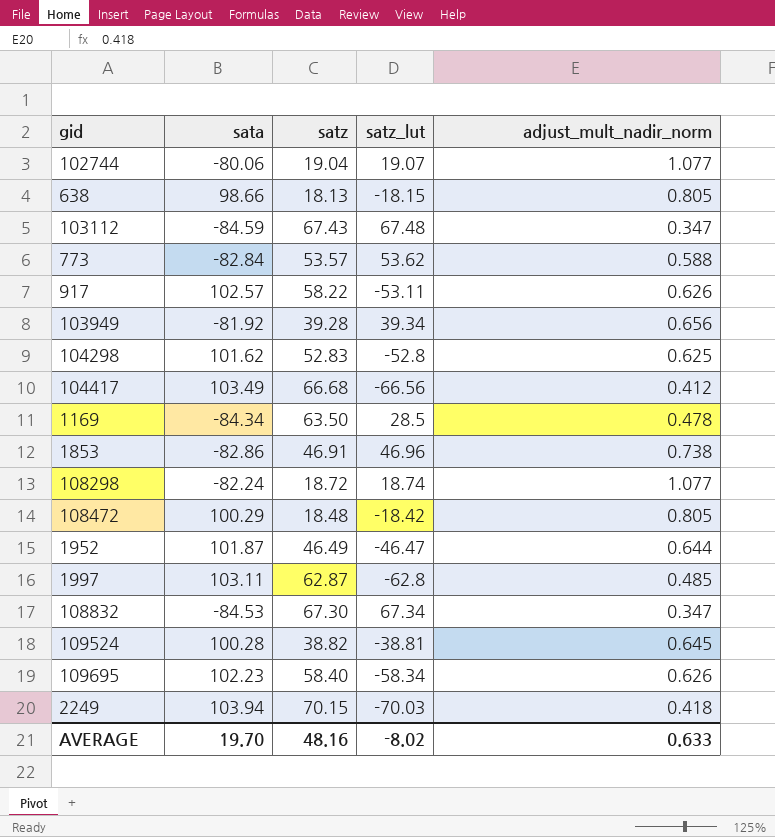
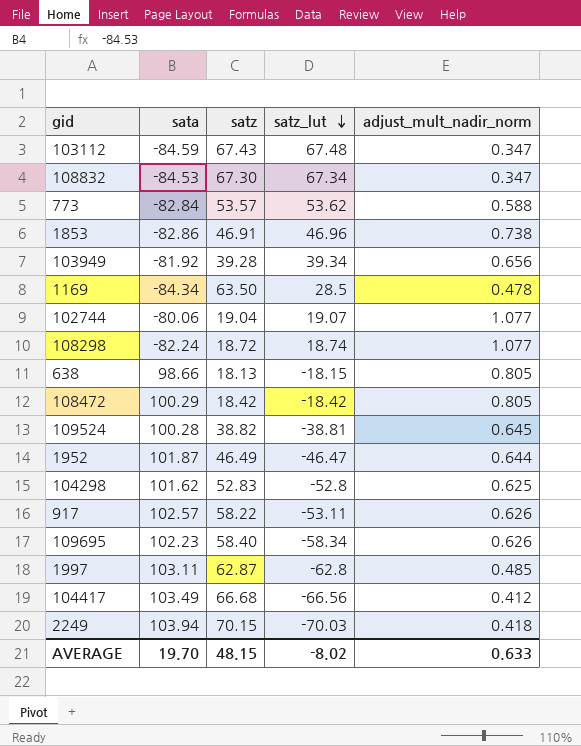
row order: none -> satz_lut descending
108472 | satz: 18.48 -> 18.42
AVERAGE | satz: 48.16 -> 48.15

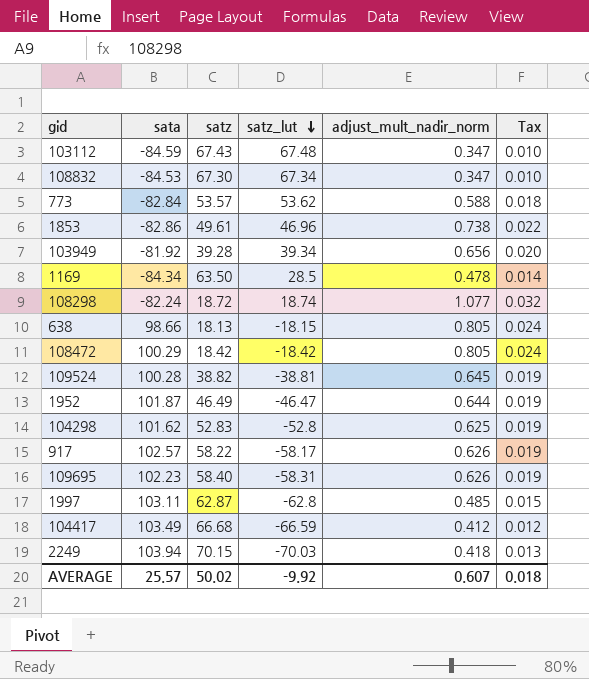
column Tax | formula: none -> [adjust_mult_nadir_norm] * 0.03
row 102744: -80.06 | 19.04 | 19.07 | 1.077 -> none
1853 | satz: 46.91 -> 49.61
917 | satz_lut: -53.11 -> -58.17
109695 | satz_lut: -58.34 -> -58.31
104417 | satz_lut: -66.56 -> -66.59
AVERAGE | sata: 19.70 -> 25.57
AVERAGE | satz: 48.15 -> 50.02
AVERAGE | satz_lut: -8.02 -> -9.92
AVERAGE | adjust_mult_nadir_norm: 0.633 -> 0.607

